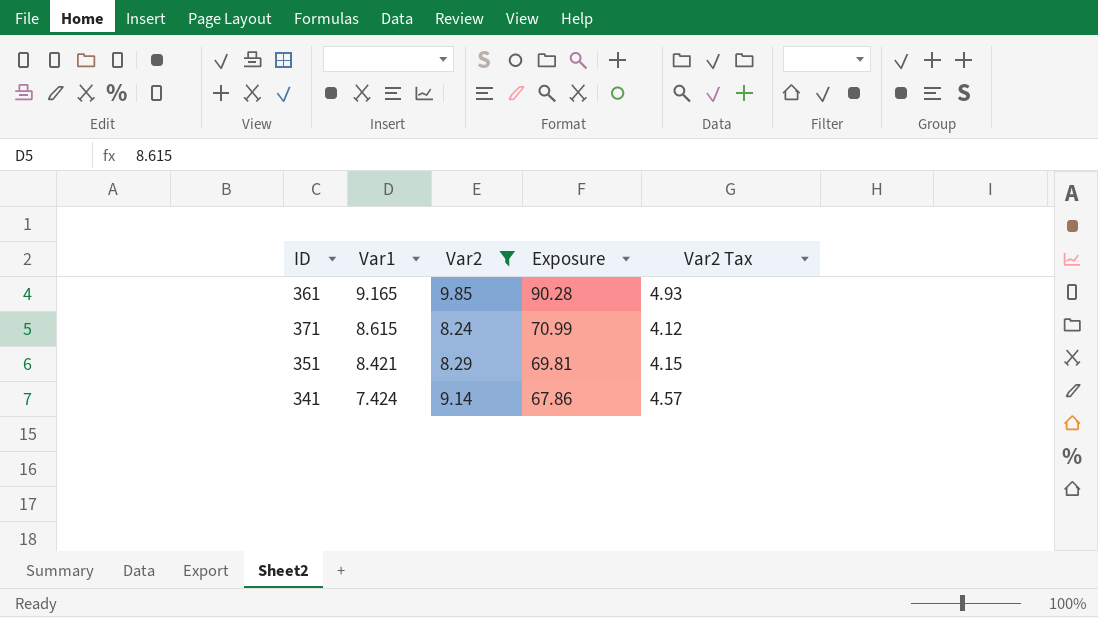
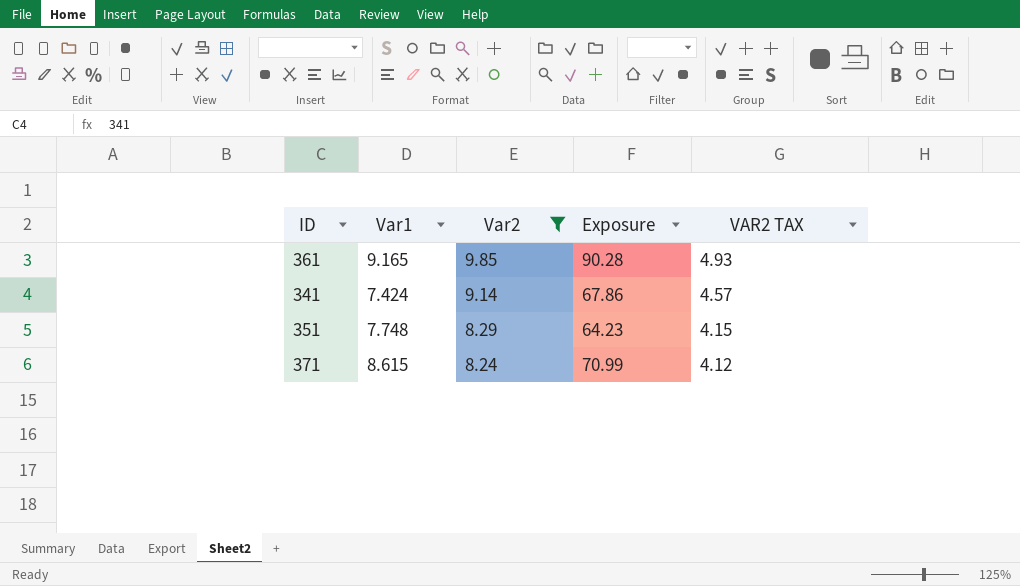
row order: Var1 descending -> Var2 descending
column name: Var2 Tax -> VAR2 TAX
351 | Var1: 8.421 -> 7.748
351 | Exposure: 69.81 -> 64.23

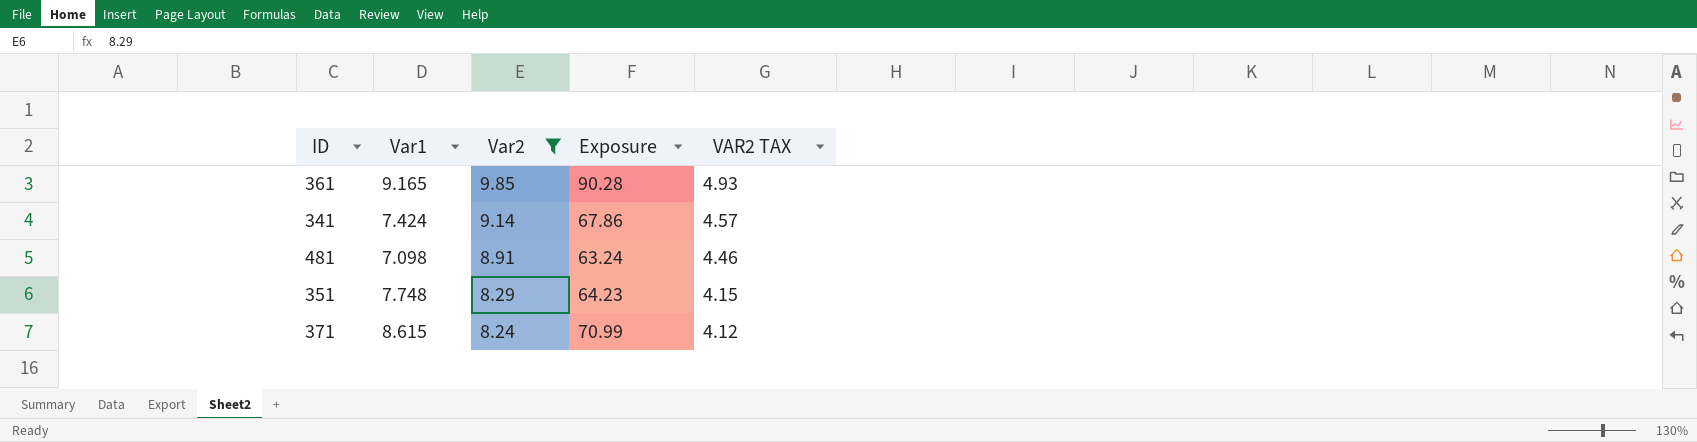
row 481: none -> 7.098 | 8.91 | 63.24 | 4.46

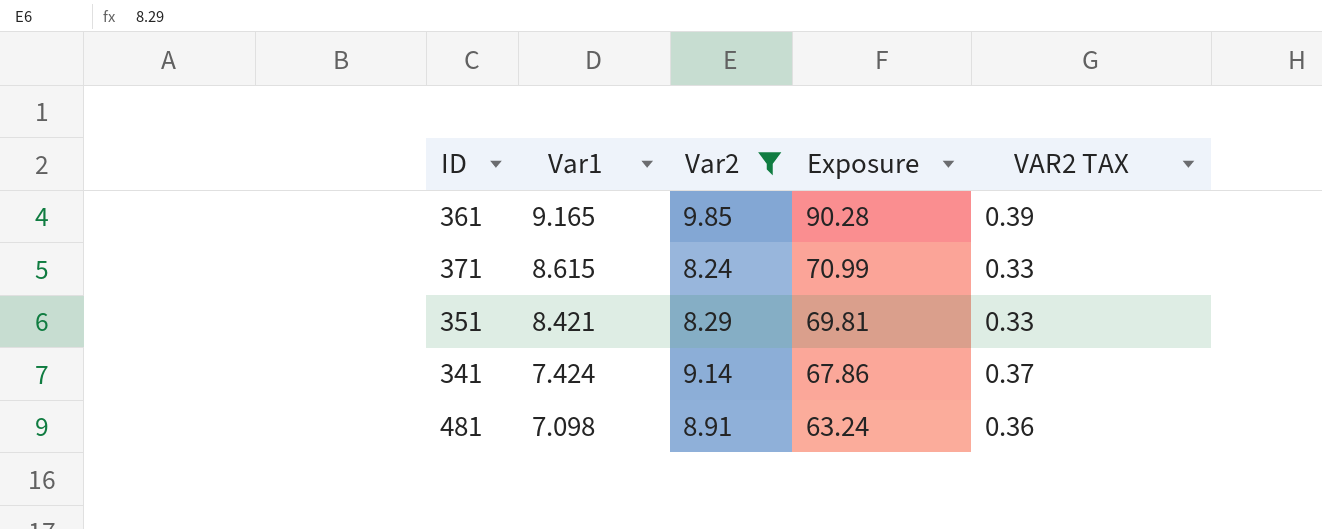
row order: Var2 descending -> Var1 descending
column VAR2 TAX | formula: [Var2] * 0.5 -> [Var2] * 0.04
351 | Var1: 7.748 -> 8.421
351 | Exposure: 64.23 -> 69.81

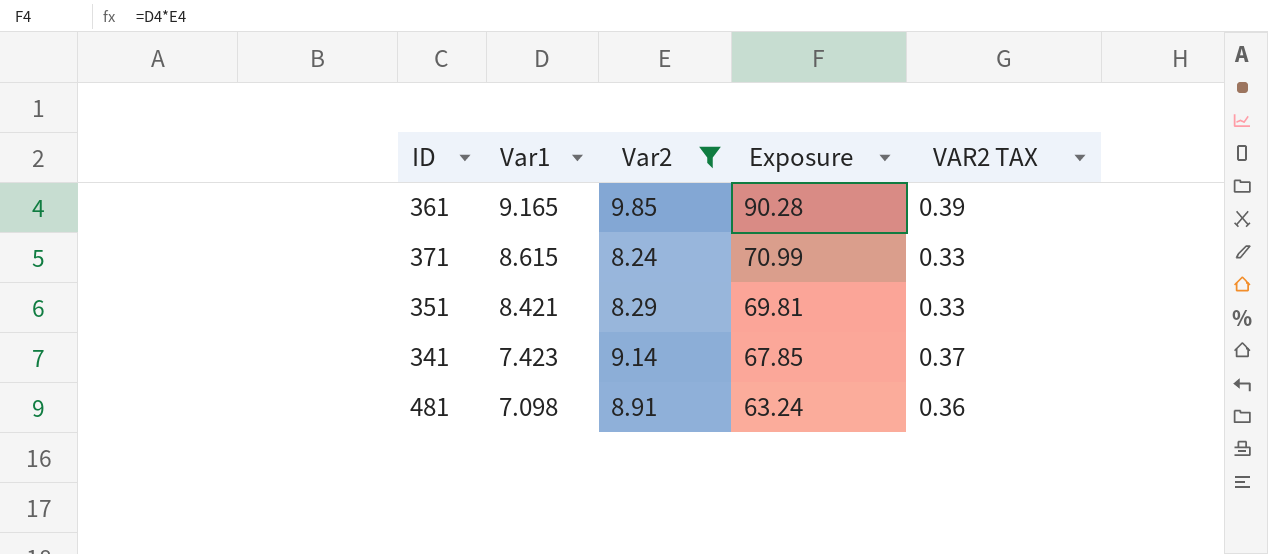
341 | Var1: 7.424 -> 7.423
341 | Exposure: 67.86 -> 67.85

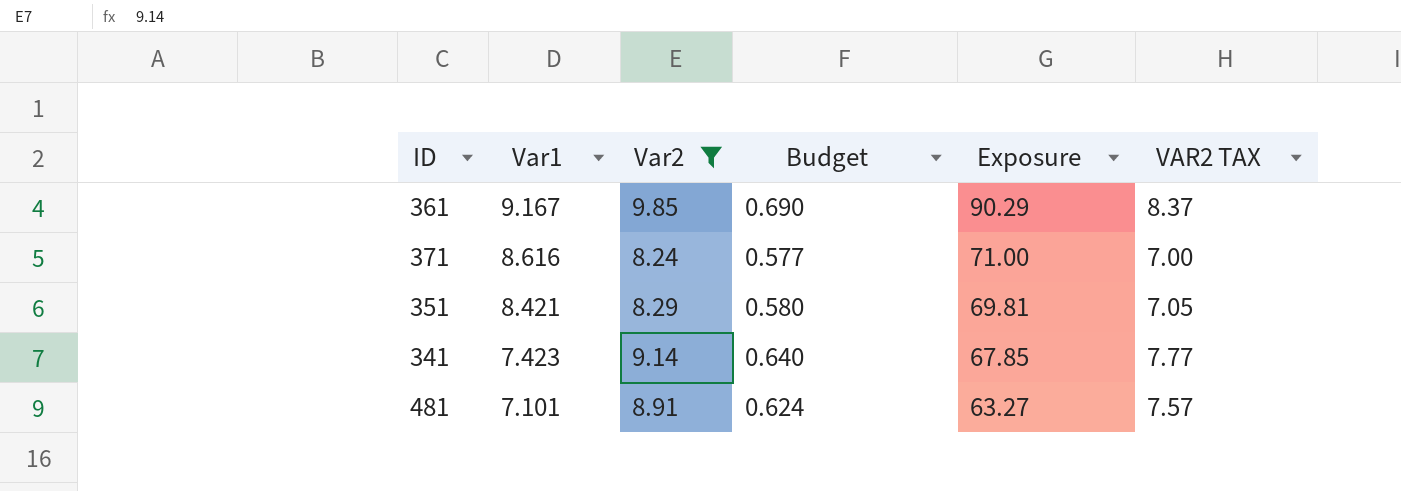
column Budget | formula: none -> [Var2] * 0.07
column VAR2 TAX | formula: [Var2] * 0.04 -> [Var2] * 0.85
361 | Var1: 9.165 -> 9.167
361 | Exposure: 90.28 -> 90.29
371 | Var1: 8.615 -> 8.616
371 | Exposure: 70.99 -> 71.00
481 | Var1: 7.098 -> 7.101
481 | Exposure: 63.24 -> 63.27

